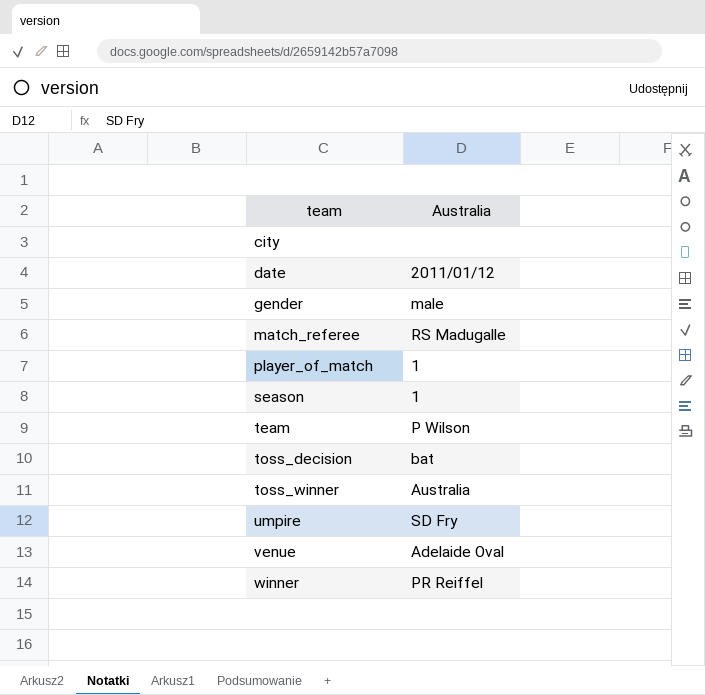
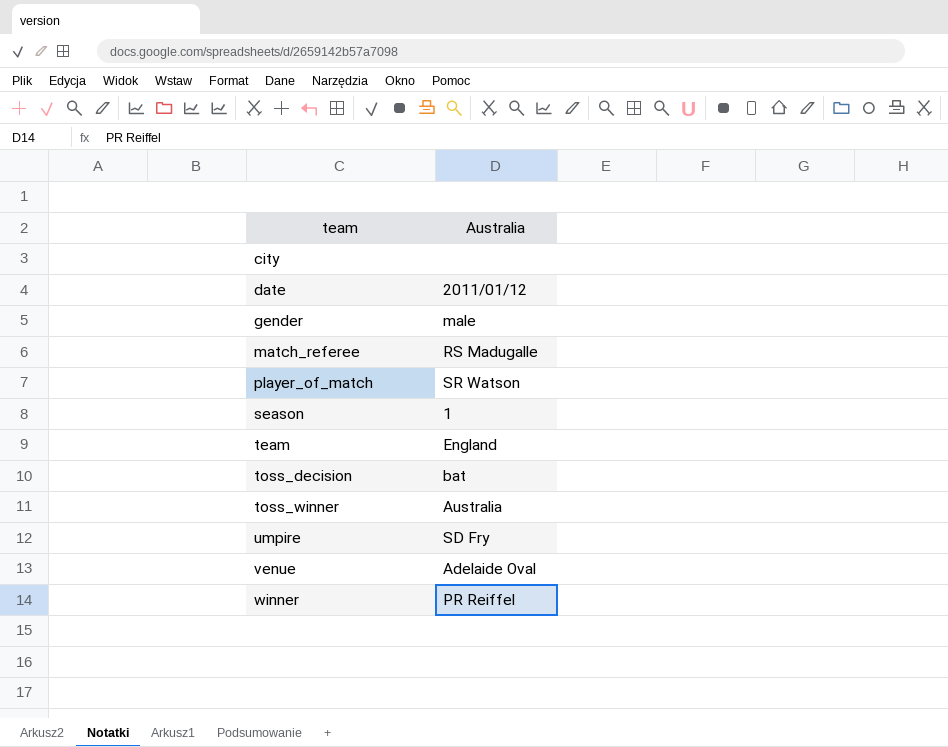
player_of_match | Australia: 1 -> SR Watson
team | Australia: P Wilson -> England

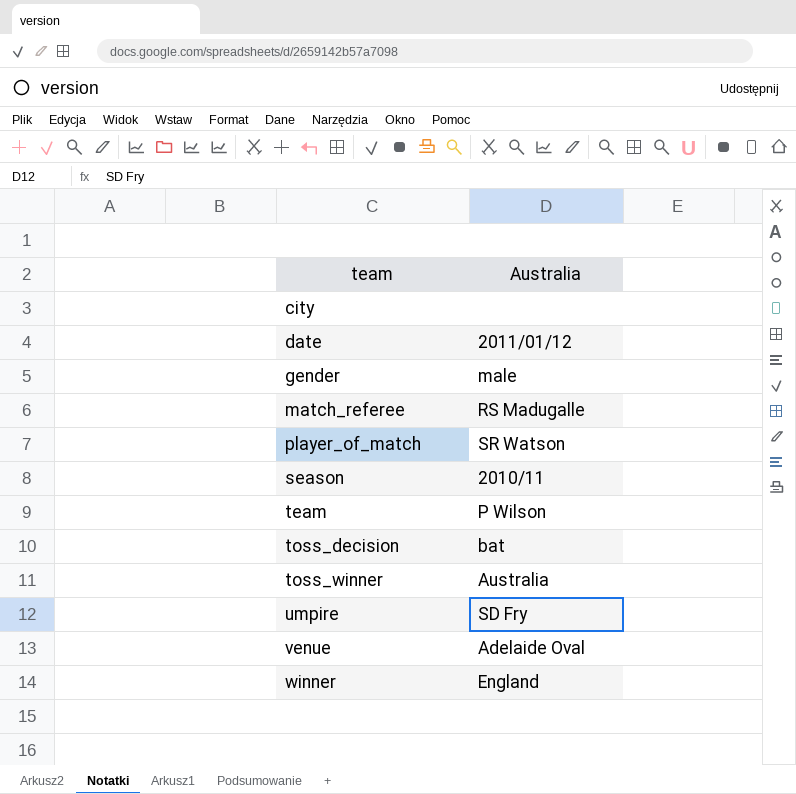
season | Australia: 1 -> 2010/11
team | Australia: England -> P Wilson
winner | Australia: PR Reiffel -> England

